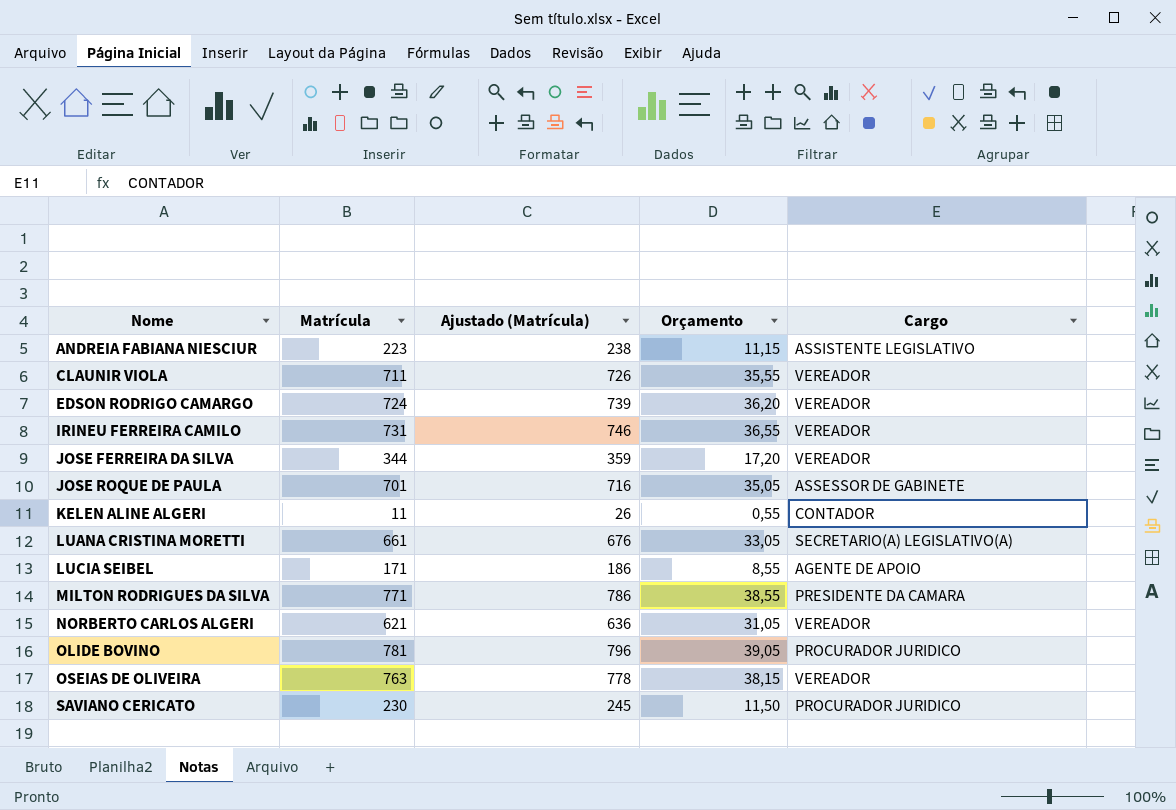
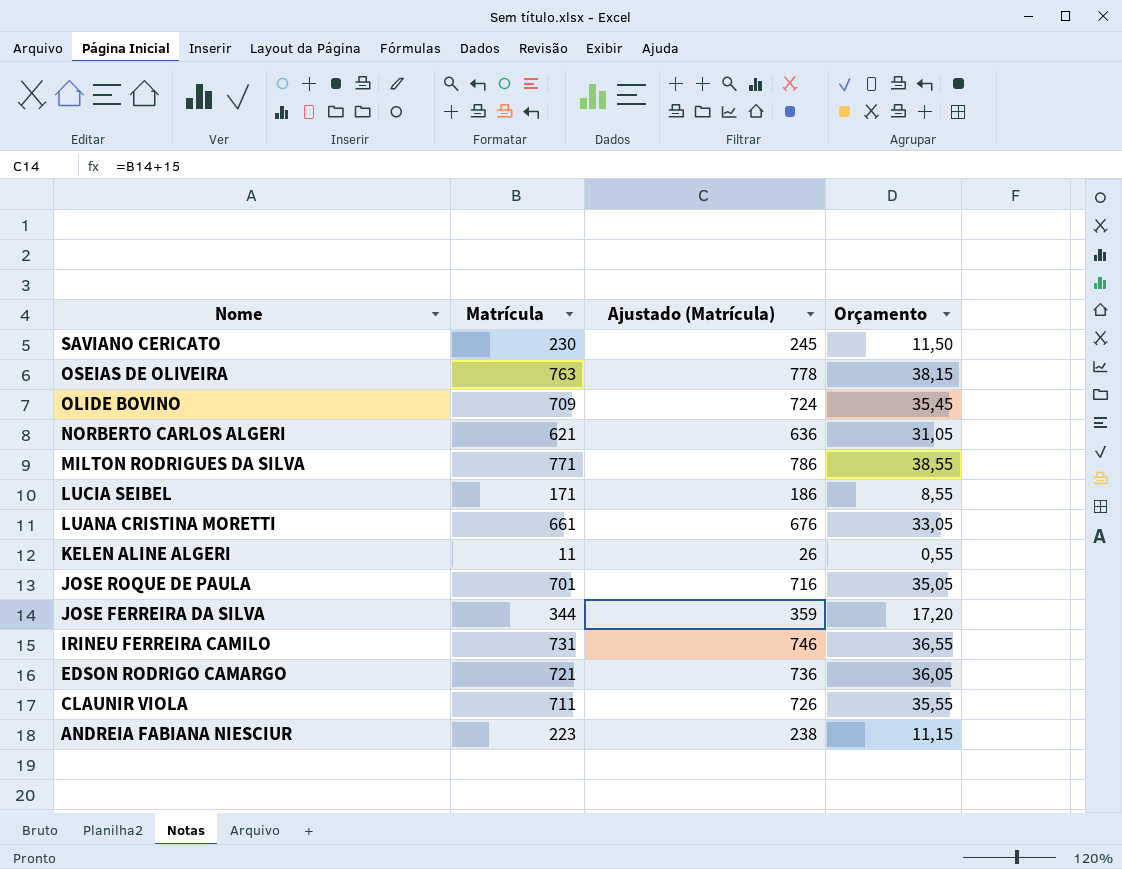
row order: Nome ascending -> Nome descending
column Cargo | position: 5 -> none
OLIDE BOVINO | Matrícula: 781 -> 709
OLIDE BOVINO | Ajustado (Matrícula): 796 -> 724
OLIDE BOVINO | Orçamento: 39,05 -> 35,45
EDSON RODRIGO CAMARGO | Matrícula: 724 -> 721
EDSON RODRIGO CAMARGO | Ajustado (Matrícula): 739 -> 736
EDSON RODRIGO CAMARGO | Orçamento: 36,20 -> 36,05

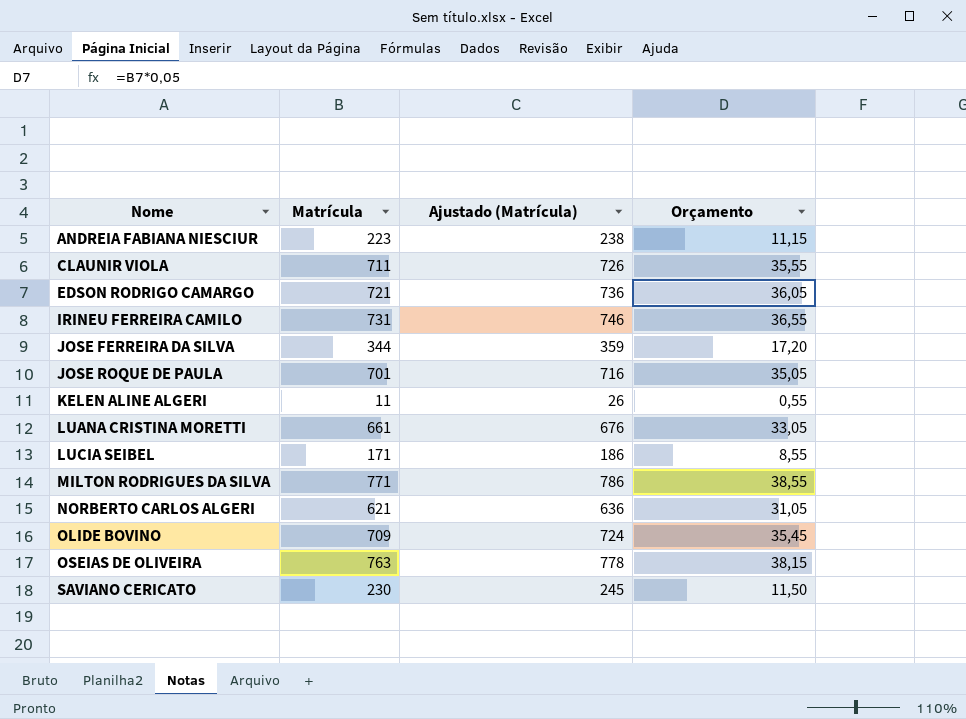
row order: Nome descending -> Nome ascending

